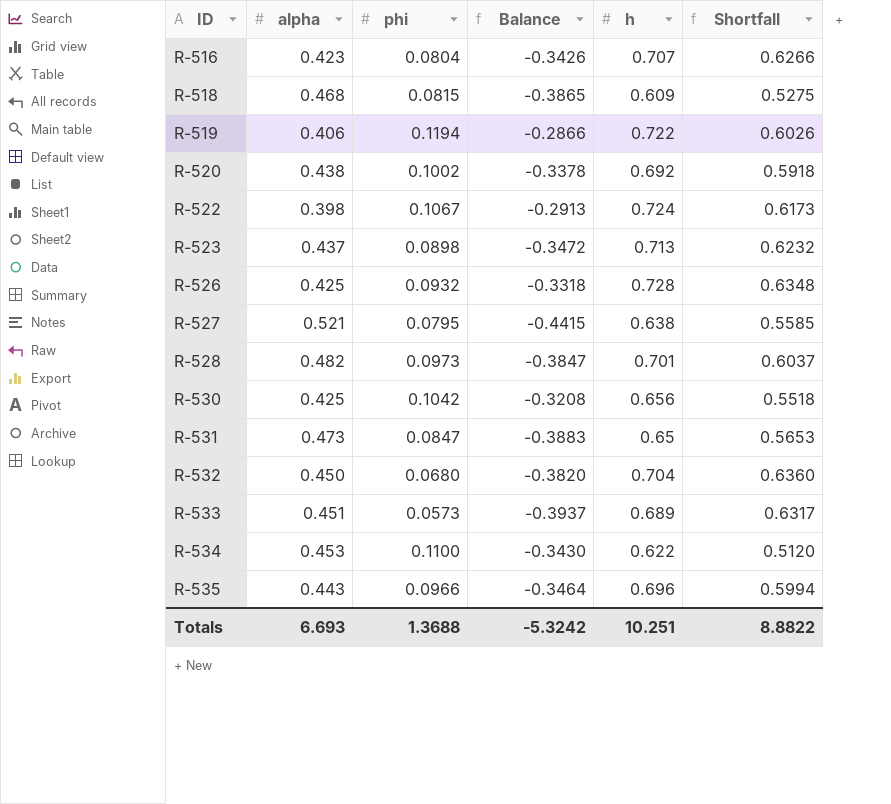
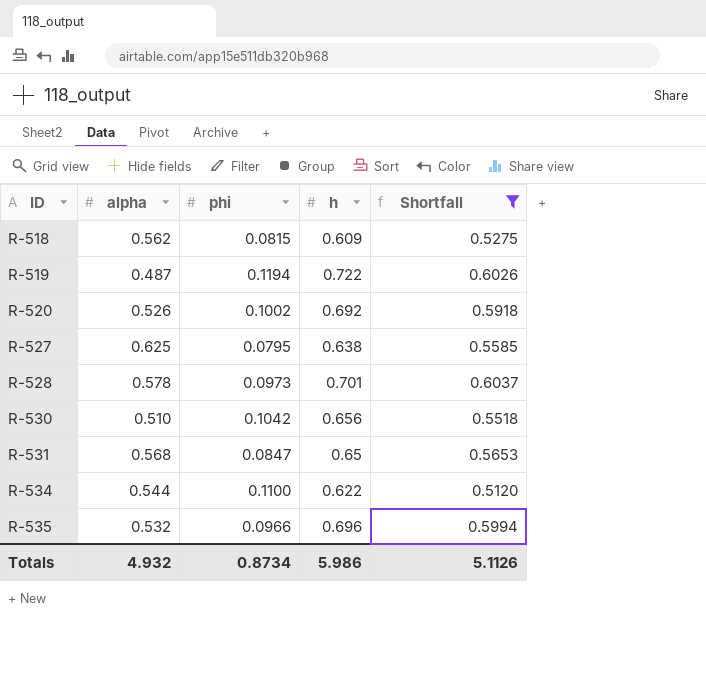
filter: none -> Shortfall <= 0.6037
column Balance | formula: [phi] - [alpha] -> none
R-518 | alpha: 0.468 -> 0.562
R-519 | alpha: 0.406 -> 0.487
R-520 | alpha: 0.438 -> 0.526
R-527 | alpha: 0.521 -> 0.625
R-528 | alpha: 0.482 -> 0.578
R-530 | alpha: 0.425 -> 0.510
R-531 | alpha: 0.473 -> 0.568
R-534 | alpha: 0.453 -> 0.544
R-535 | alpha: 0.443 -> 0.532
Totals | alpha: 6.693 -> 4.932
Totals | phi: 1.3688 -> 0.8734
Totals | h: 10.251 -> 5.986
Totals | Shortfall: 8.8822 -> 5.1126

